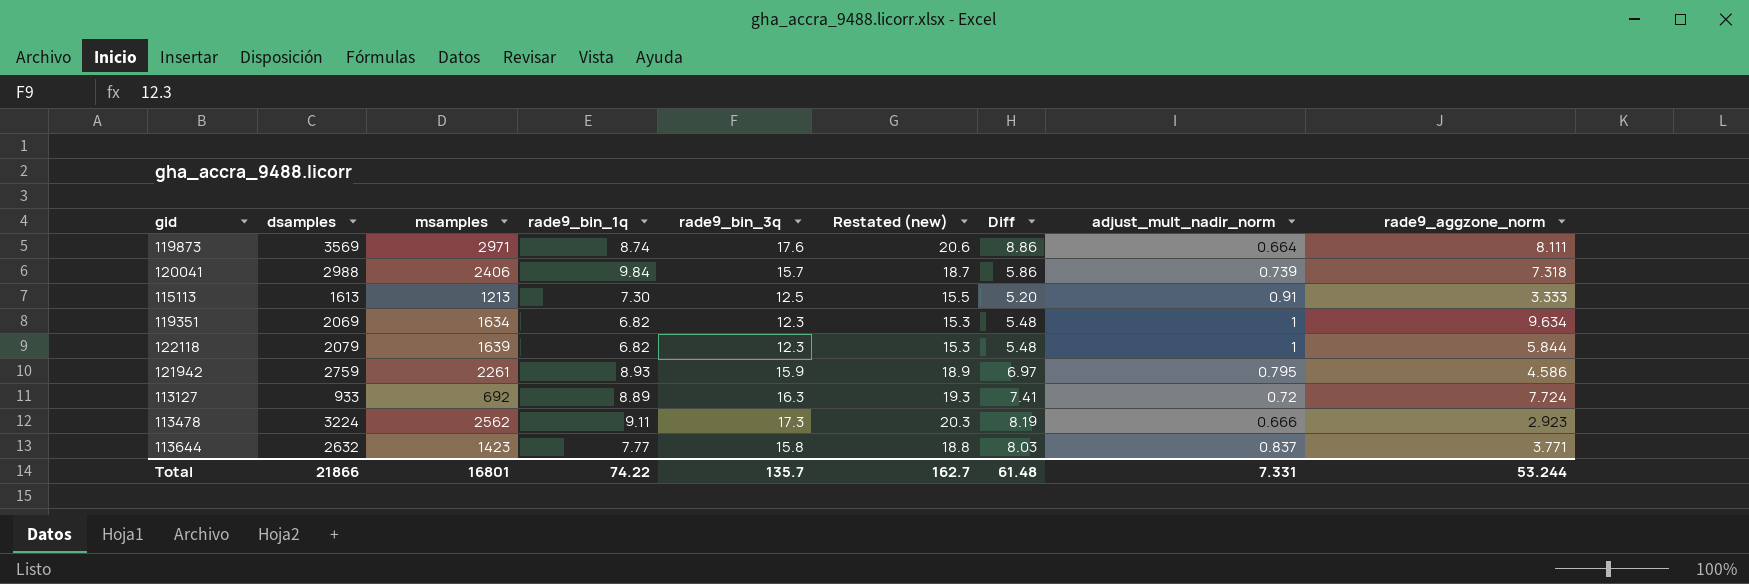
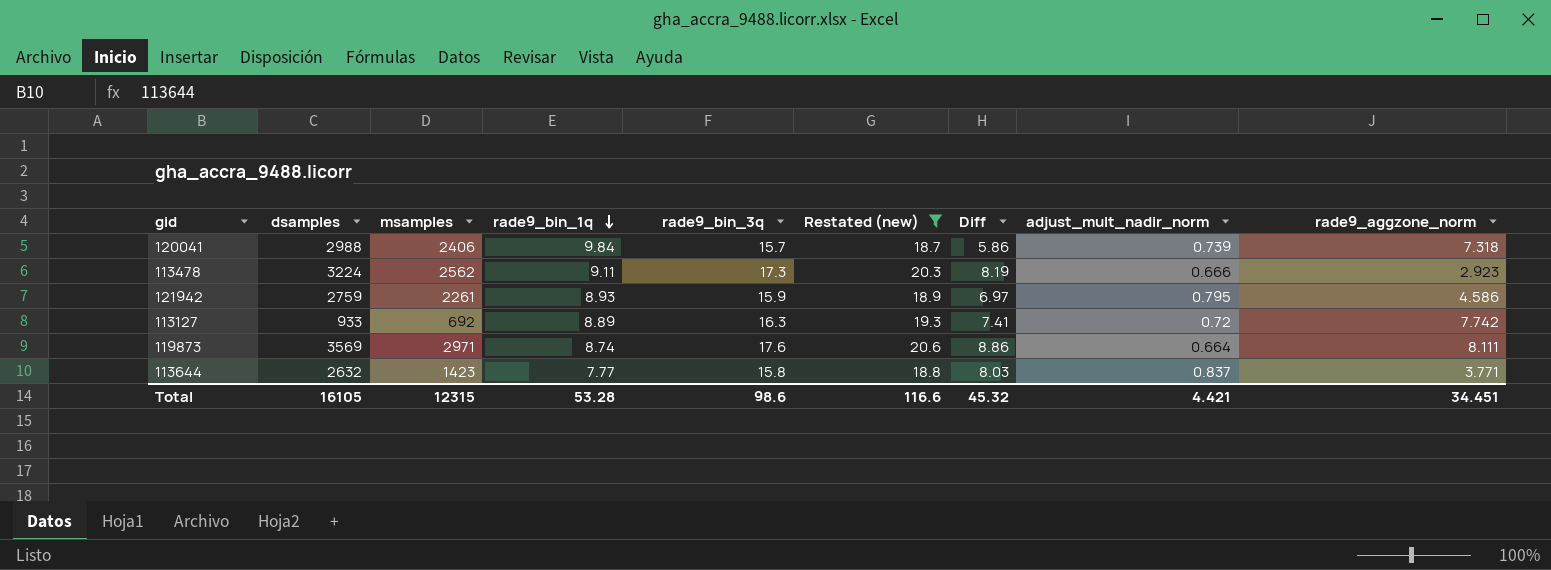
filter: none -> Restated (new) >= 18.7
row order: none -> rade9_bin_1q descending
113127 | rade9_aggzone_norm: 7.724 -> 7.742
Total | dsamples: 21866 -> 16105
Total | msamples: 16801 -> 12315
Total | rade9_bin_1q: 74.22 -> 53.28
Total | rade9_bin_3q: 135.7 -> 98.6
Total | Restated (new): 162.7 -> 116.6
Total | Diff: 61.48 -> 45.32
Total | adjust_mult_nadir_norm: 7.331 -> 4.421
Total | rade9_aggzone_norm: 53.244 -> 34.451

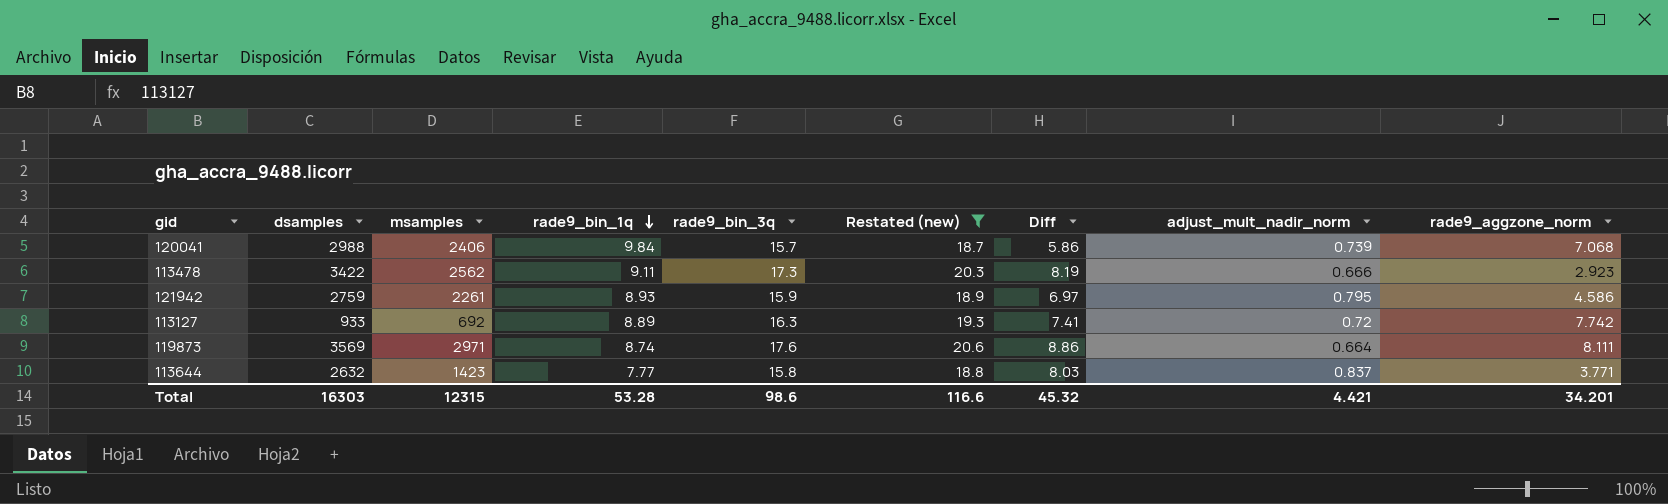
120041 | rade9_aggzone_norm: 7.318 -> 7.068
113478 | dsamples: 3224 -> 3422
Total | dsamples: 16105 -> 16303
Total | rade9_aggzone_norm: 34.451 -> 34.201

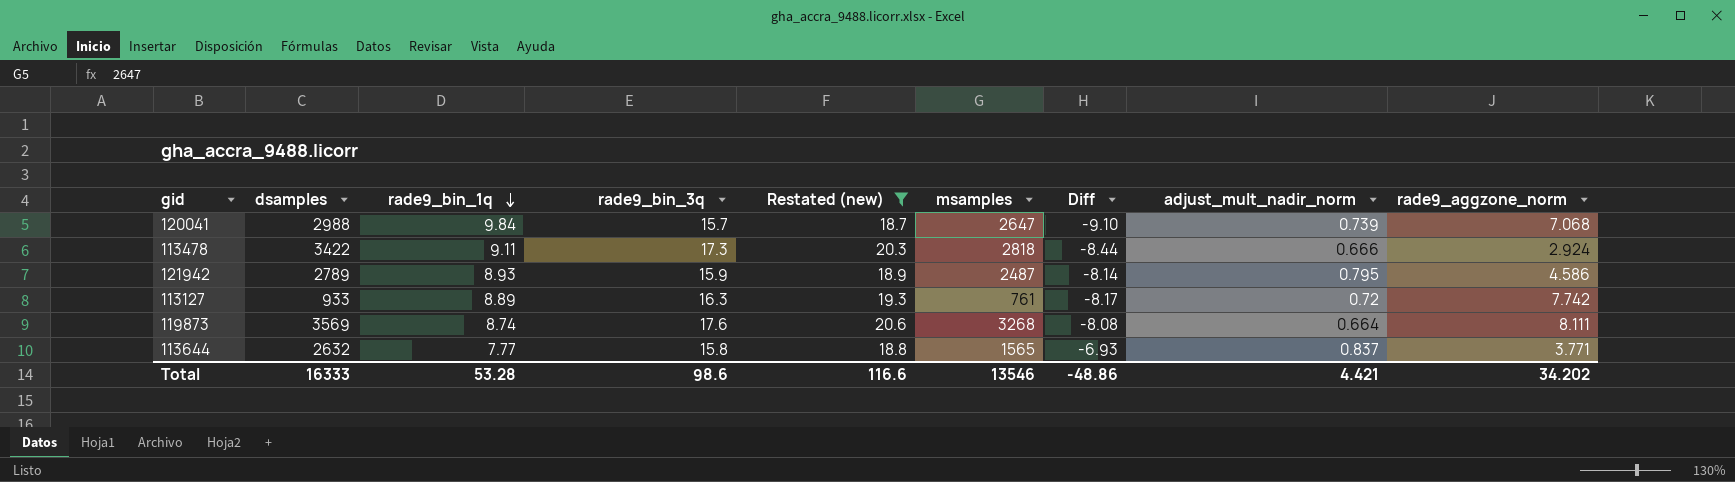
column msamples | position: 3 -> 6
column Diff | formula: [rade9_bin_3q] - [rade9_bin_1q] -> [adjust_mult_nadir_norm] - [rade9_bin_1q]
120041 | msamples: 2406 -> 2647
113478 | msamples: 2562 -> 2818
113478 | rade9_aggzone_norm: 2.923 -> 2.924
121942 | dsamples: 2759 -> 2789
121942 | msamples: 2261 -> 2487
113127 | msamples: 692 -> 761
119873 | msamples: 2971 -> 3268
113644 | msamples: 1423 -> 1565
Total | dsamples: 16303 -> 16333
Total | msamples: 12315 -> 13546
Total | Diff: 45.32 -> -48.86
Total | rade9_aggzone_norm: 34.201 -> 34.202

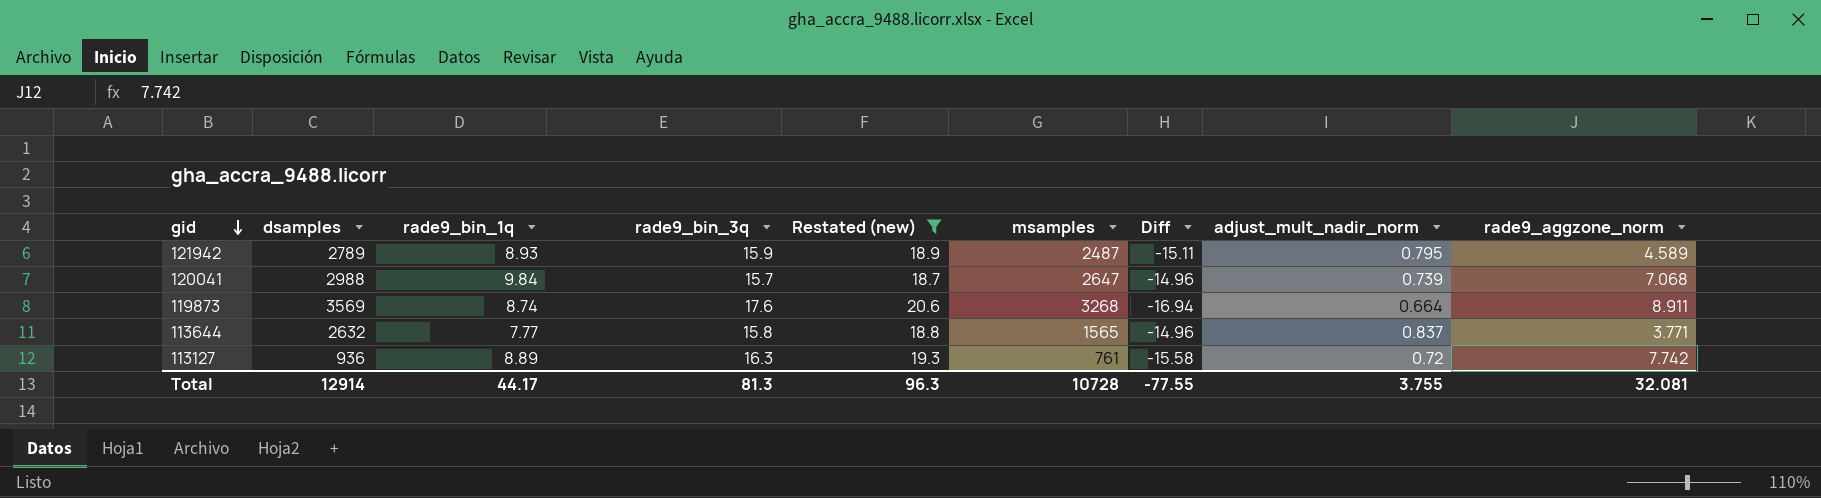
row order: rade9_bin_1q descending -> gid descending
column Diff | formula: [adjust_mult_nadir_norm] - [rade9_bin_1q] -> [adjust_mult_nadir_norm] - [rade9_bin_3q]
row 113478: 3422 | 9.11 | 17.3 | 20.3 | 2818 | -8.44 | 0.666 | 2.924 -> none
121942 | rade9_aggzone_norm: 4.586 -> 4.589
119873 | rade9_aggzone_norm: 8.111 -> 8.911
113127 | dsamples: 933 -> 936
Total | dsamples: 16333 -> 12914
Total | rade9_bin_1q: 53.28 -> 44.17
Total | rade9_bin_3q: 98.6 -> 81.3
Total | Restated (new): 116.6 -> 96.3
Total | msamples: 13546 -> 10728
Total | Diff: -48.86 -> -77.55
Total | adjust_mult_nadir_norm: 4.421 -> 3.755
Total | rade9_aggzone_norm: 34.202 -> 32.081

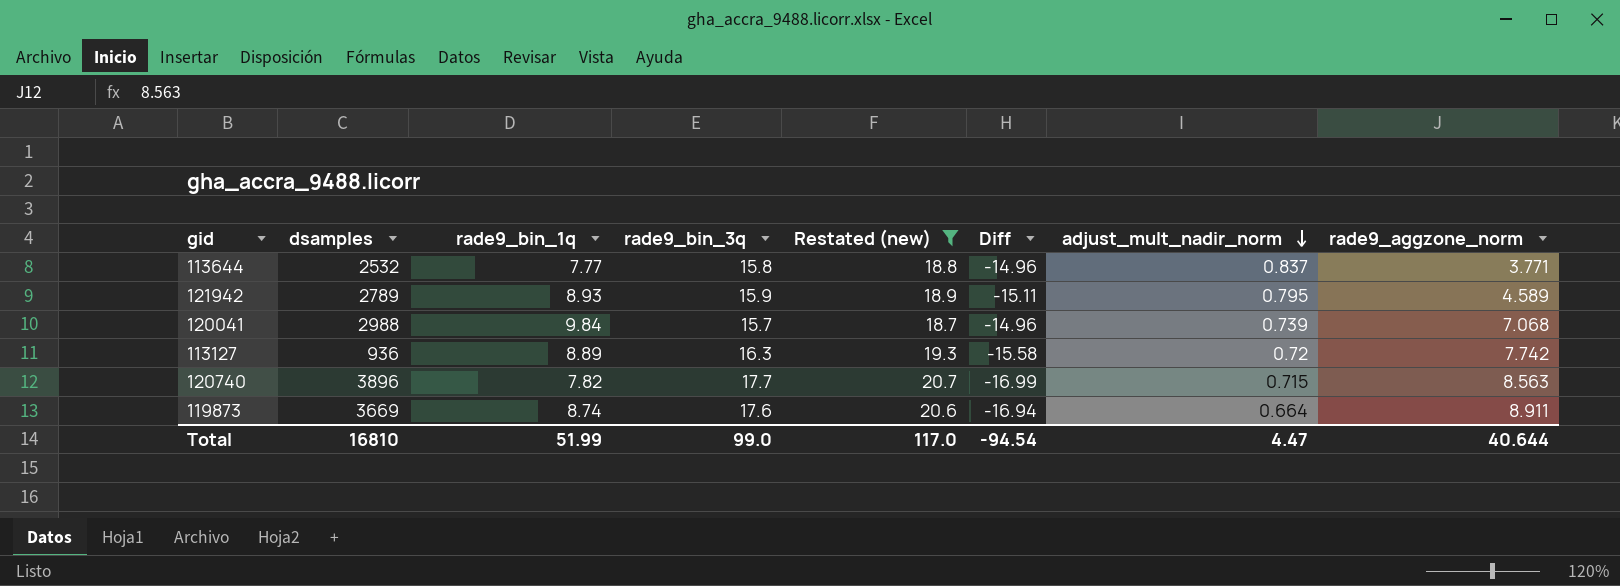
row order: gid descending -> adjust_mult_nadir_norm descending
column msamples | position: 6 -> none
113644 | dsamples: 2632 -> 2532
row 120740: none -> 3896 | 7.82 | 17.7 | 20.7 | -16.99 | 0.715 | 8.563
119873 | dsamples: 3569 -> 3669
Total | dsamples: 12914 -> 16810
Total | rade9_bin_1q: 44.17 -> 51.99
Total | rade9_bin_3q: 81.3 -> 99.0
Total | Restated (new): 96.3 -> 117.0
Total | Diff: -77.55 -> -94.54
Total | adjust_mult_nadir_norm: 3.755 -> 4.47
Total | rade9_aggzone_norm: 32.081 -> 40.644

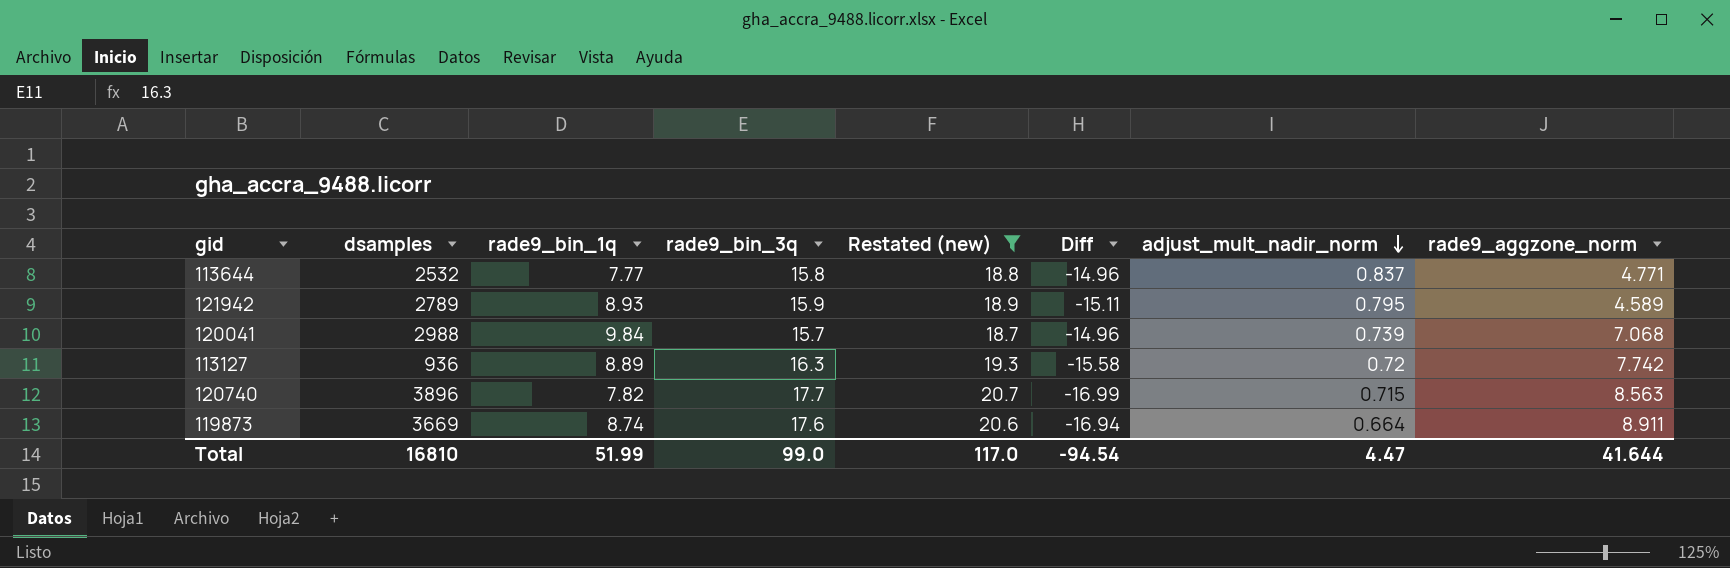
113644 | rade9_aggzone_norm: 3.771 -> 4.771
Total | rade9_aggzone_norm: 40.644 -> 41.644

